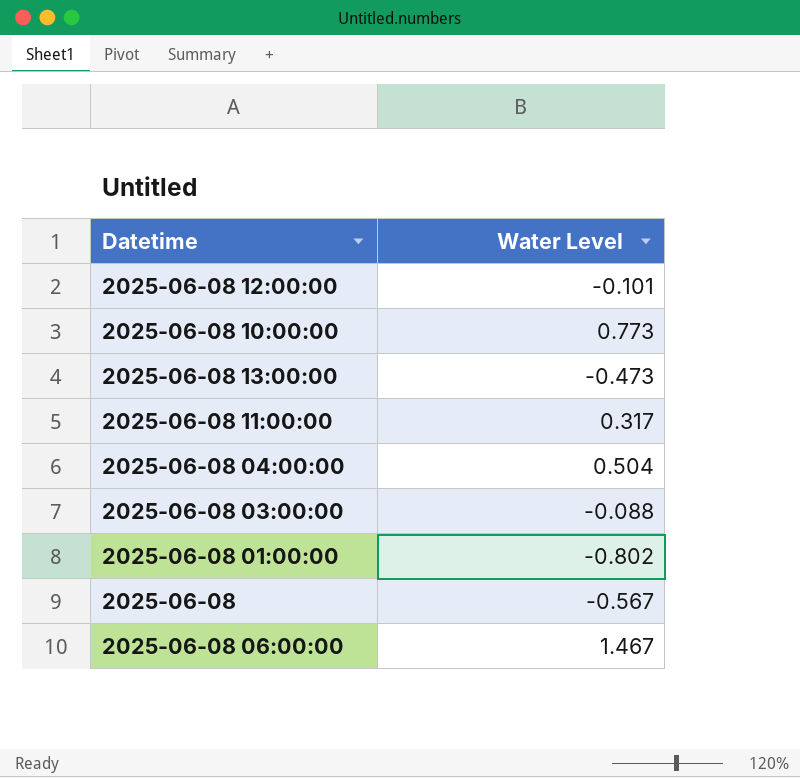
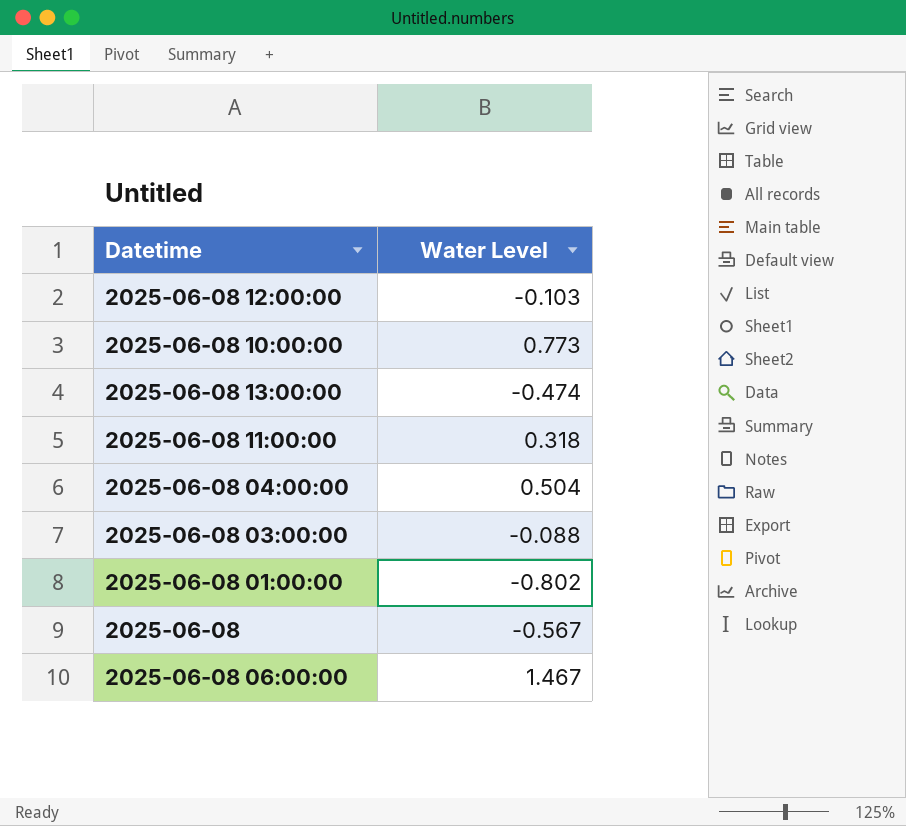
2025-06-08 12:00:00 | Water Level: -0.101 -> -0.103
2025-06-08 13:00:00 | Water Level: -0.473 -> -0.474
2025-06-08 11:00:00 | Water Level: 0.317 -> 0.318

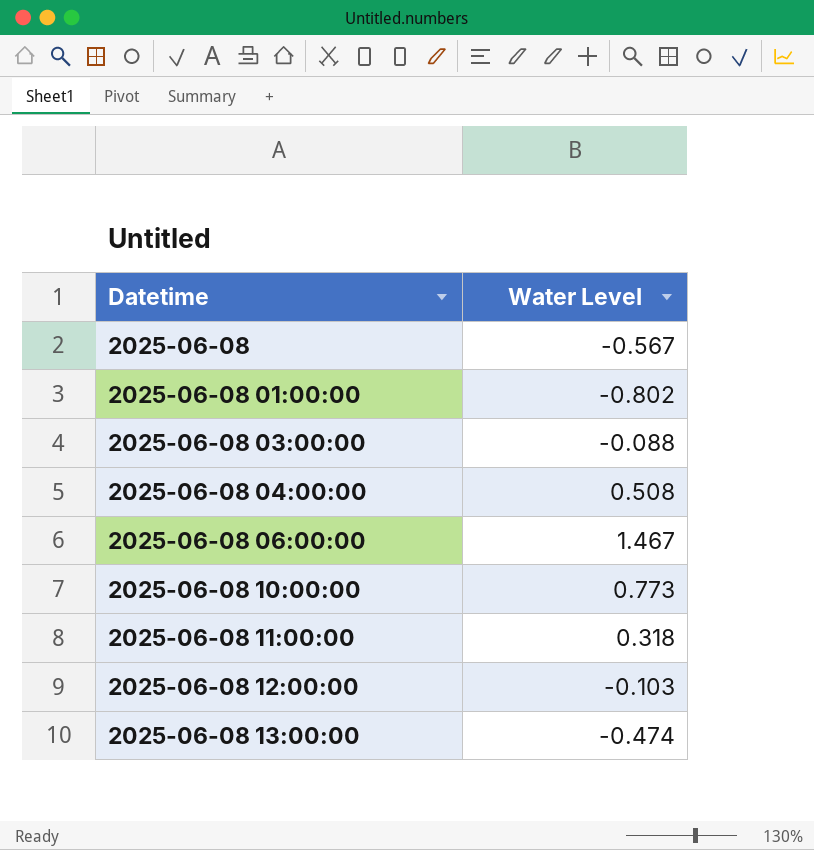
row order: none -> Datetime ascending
2025-06-08 04:00:00 | Water Level: 0.504 -> 0.508

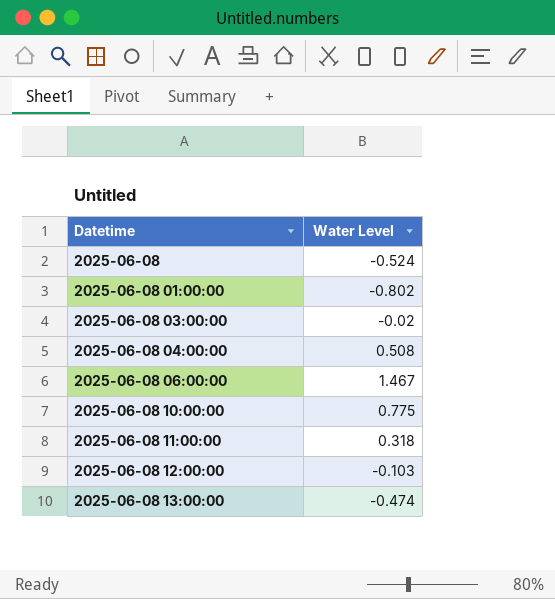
2025-06-08 | Water Level: -0.567 -> -0.524
2025-06-08 03:00:00 | Water Level: -0.088 -> -0.02
2025-06-08 10:00:00 | Water Level: 0.773 -> 0.775

